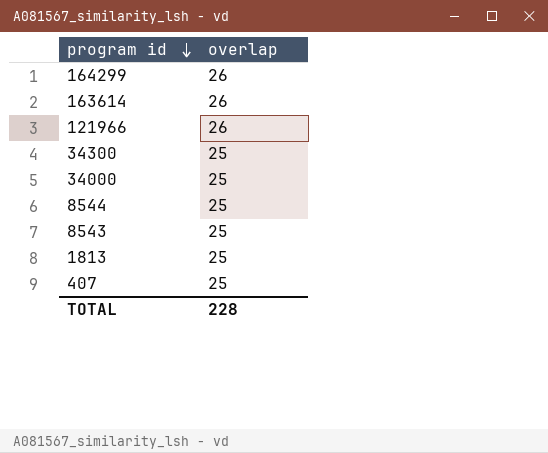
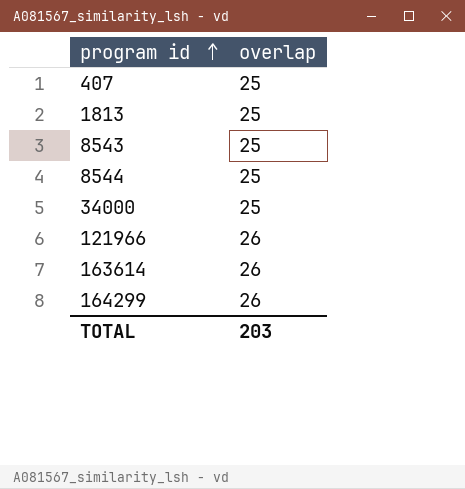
row order: program id descending -> program id ascending
row 34300: 25 -> none
TOTAL | overlap: 228 -> 203

